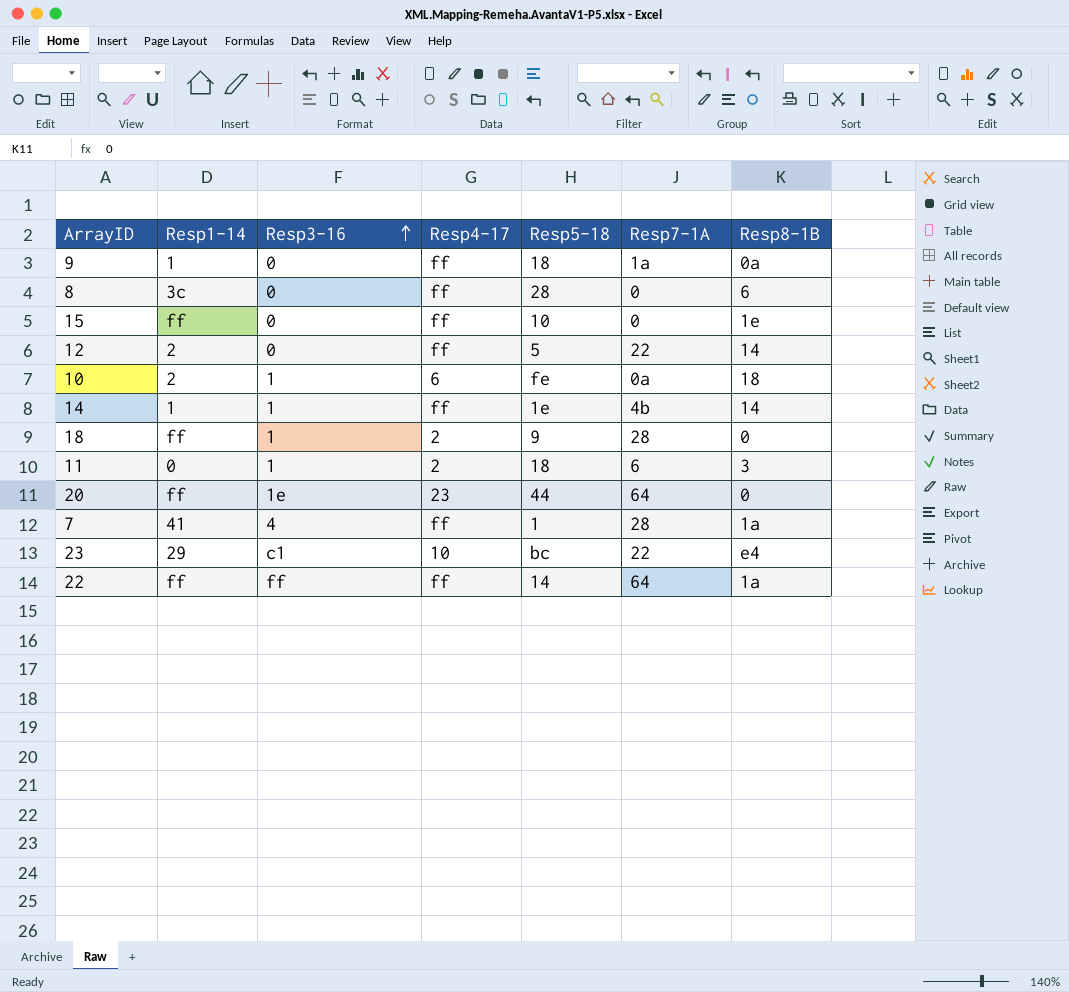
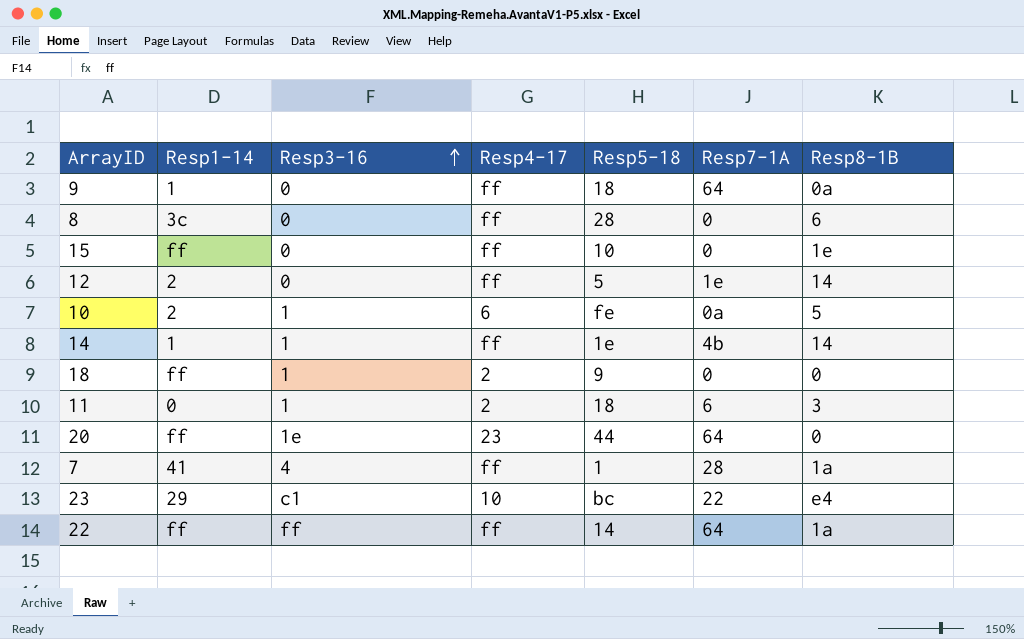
9 | Resp7-1A: 1a -> 64
12 | Resp7-1A: 22 -> 1e
10 | Resp8-1B: 18 -> 5
18 | Resp7-1A: 28 -> 0

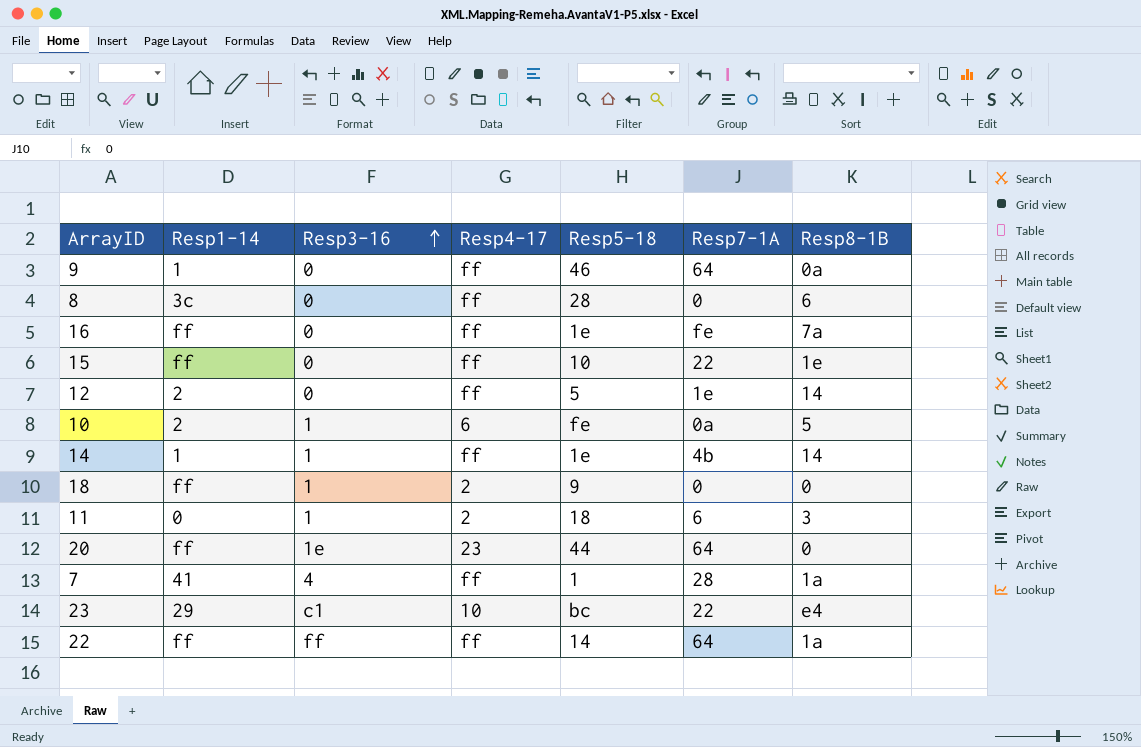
9 | Resp5-18: 18 -> 46
row 16: none -> ff | 0 | ff | 1e | fe | 7a
15 | Resp7-1A: 0 -> 22

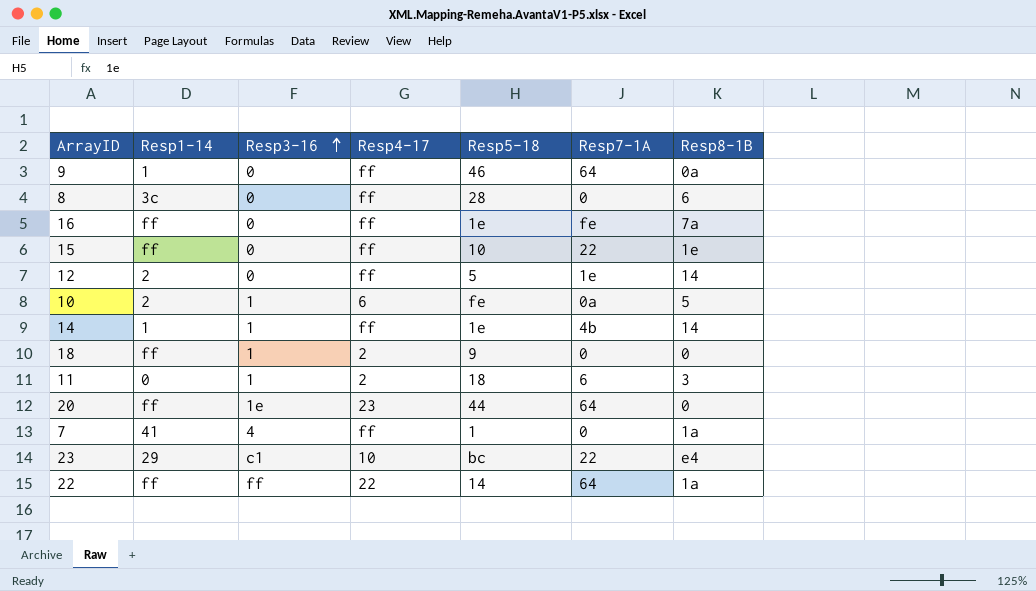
7 | Resp7-1A: 28 -> 0
22 | Resp4-17: ff -> 22

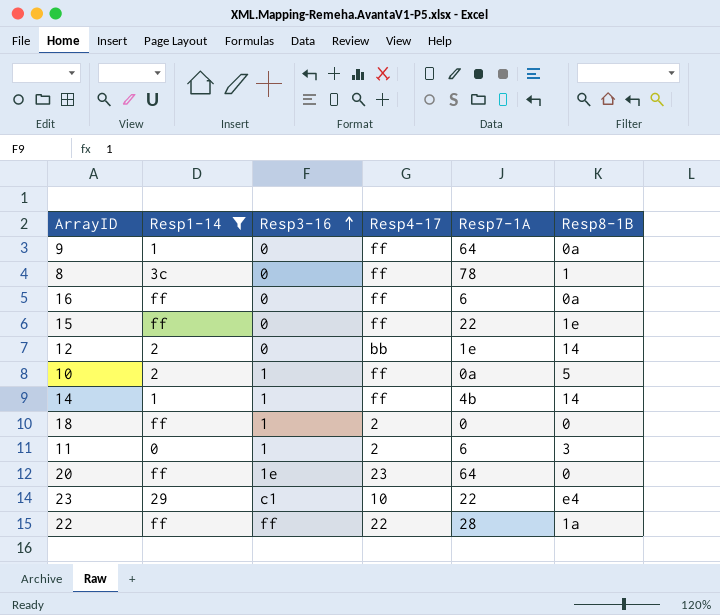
filter: none -> Resp1-14 != 41
column Resp5-18 | position: 5 -> none
8 | Resp7-1A: 0 -> 78
8 | Resp8-1B: 6 -> 1
16 | Resp7-1A: fe -> 6
16 | Resp8-1B: 7a -> 0a
12 | Resp4-17: ff -> bb
10 | Resp4-17: 6 -> ff
22 | Resp7-1A: 64 -> 28

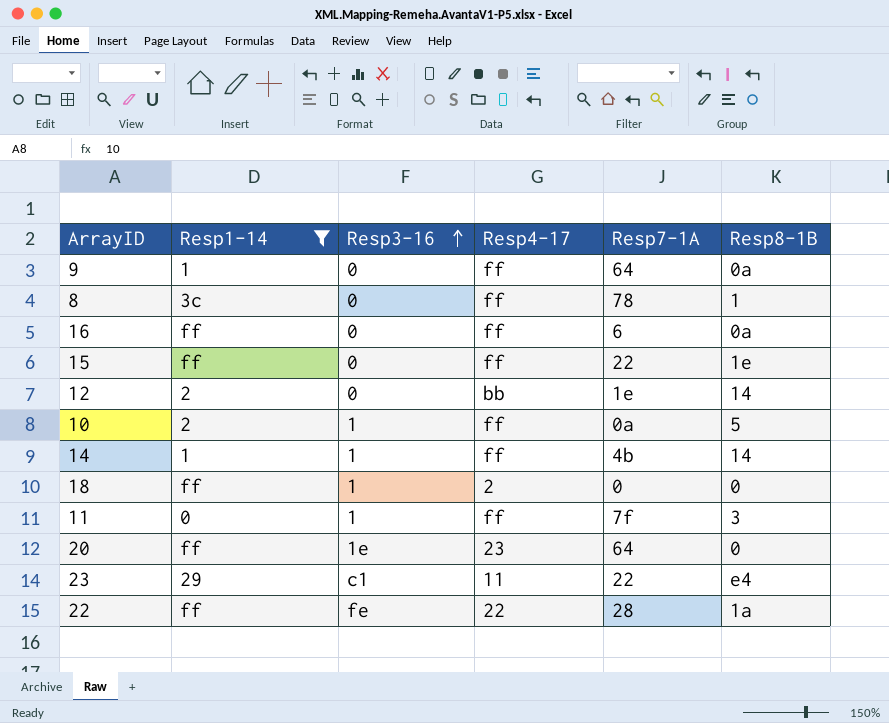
11 | Resp4-17: 2 -> ff
11 | Resp7-1A: 6 -> 7f
23 | Resp4-17: 10 -> 11
22 | Resp3-16: ff -> fe

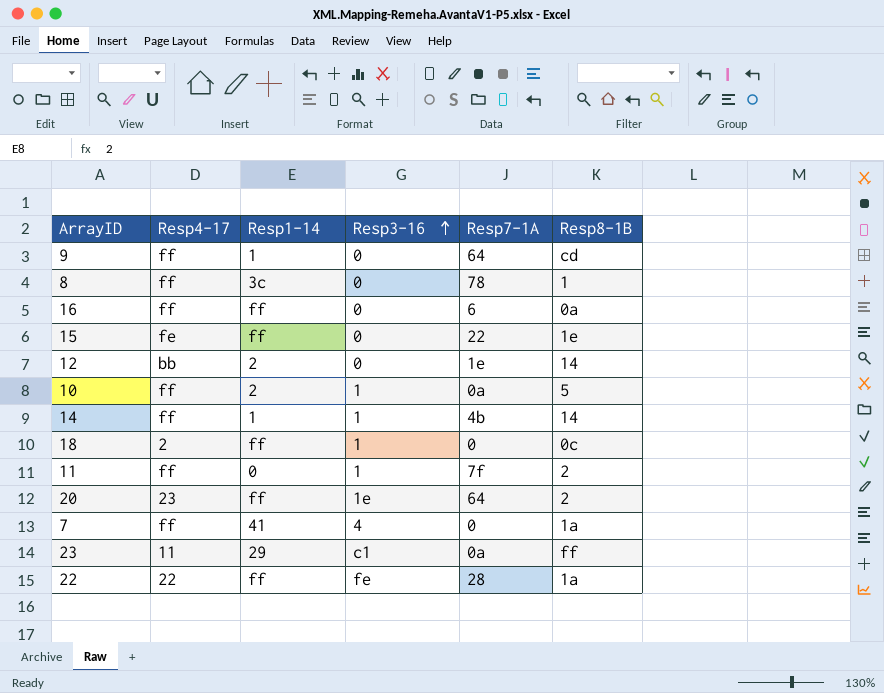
filter: Resp1-14 != 41 -> none
column Resp4-17 | position: 4 -> 2
9 | Resp8-1B: 0a -> cd
15 | Resp4-17: ff -> fe
18 | Resp8-1B: 0 -> 0c
11 | Resp8-1B: 3 -> 2
20 | Resp8-1B: 0 -> 2
23 | Resp7-1A: 22 -> 0a
23 | Resp8-1B: e4 -> ff

